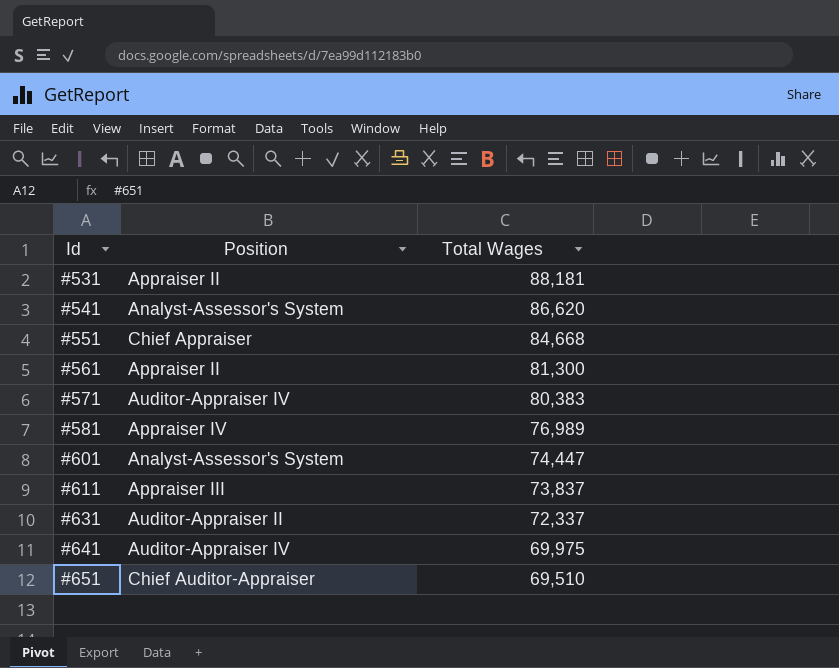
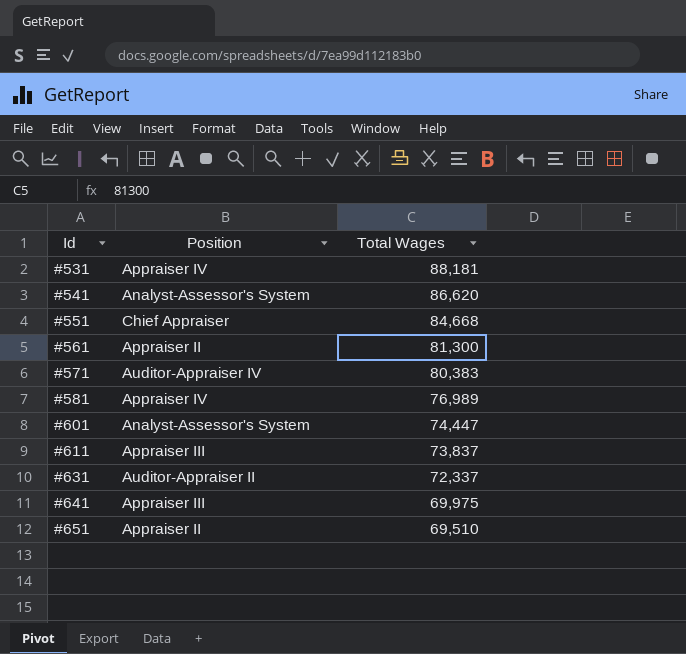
#531 | Position: Appraiser II -> Appraiser IV
#641 | Position: Auditor-Appraiser IV -> Appraiser III
#651 | Position: Chief Auditor-Appraiser -> Appraiser II

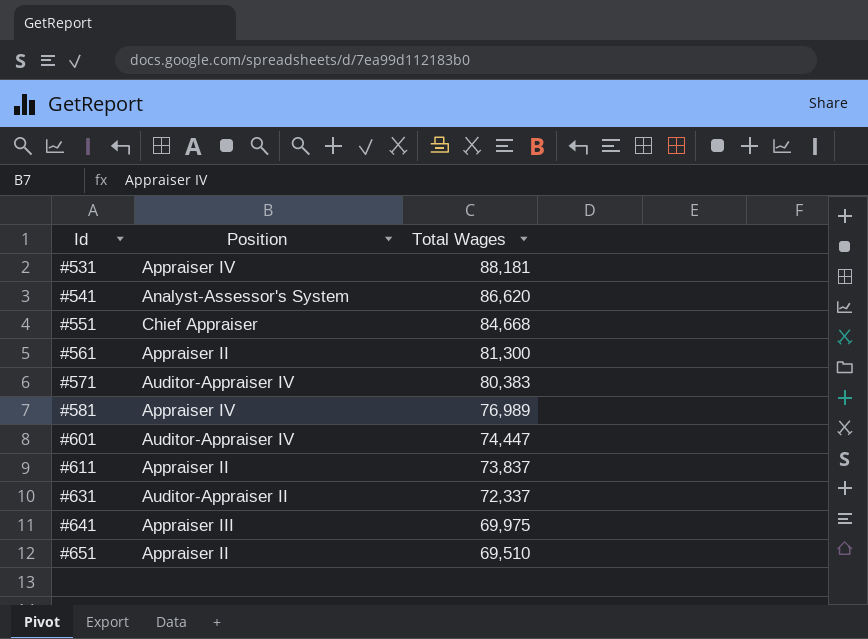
#601 | Position: Analyst-Assessor's System -> Auditor-Appraiser IV
#611 | Position: Appraiser III -> Appraiser II

